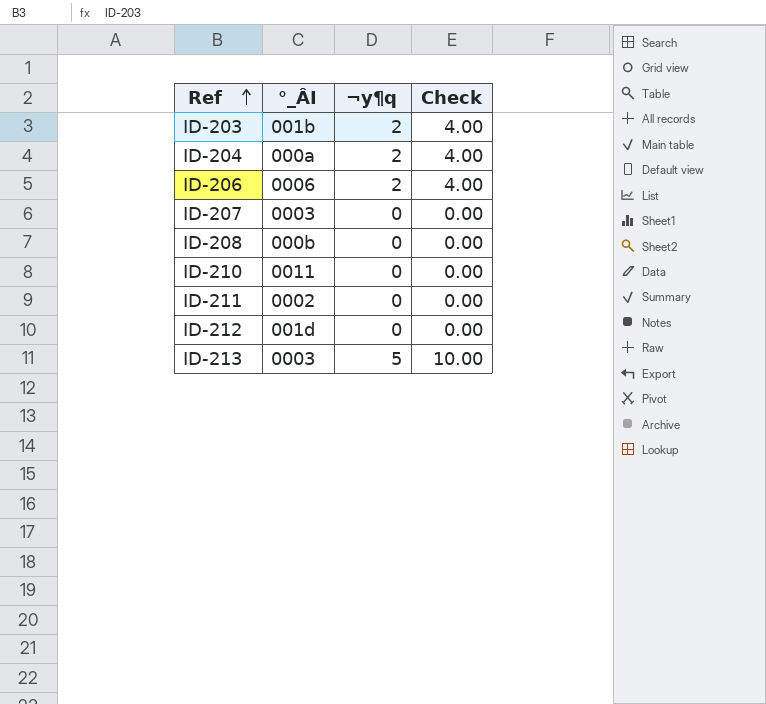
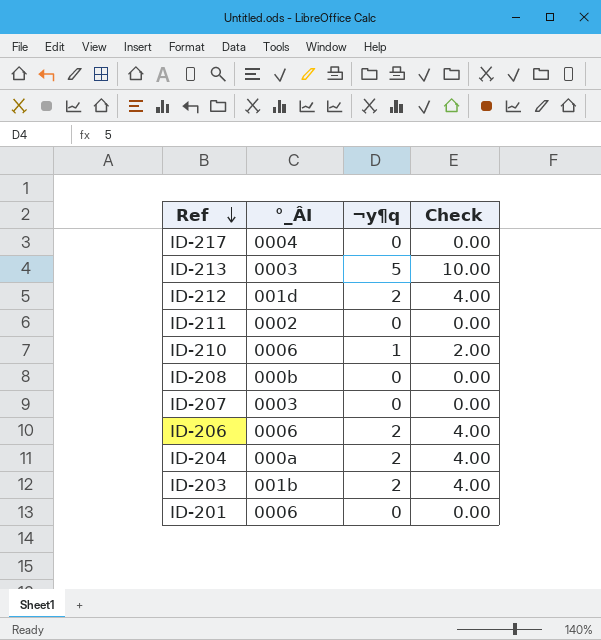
row order: Ref ascending -> Ref descending
row ID-217: none -> 0004 | 0 | 0.00
ID-212 | ¬y¶q: 0 -> 2
ID-212 | Check: 0.00 -> 4.00
ID-210 | °_ÂI: 0011 -> 0006
ID-210 | ¬y¶q: 0 -> 1
ID-210 | Check: 0.00 -> 2.00
row ID-201: none -> 0006 | 0 | 0.00

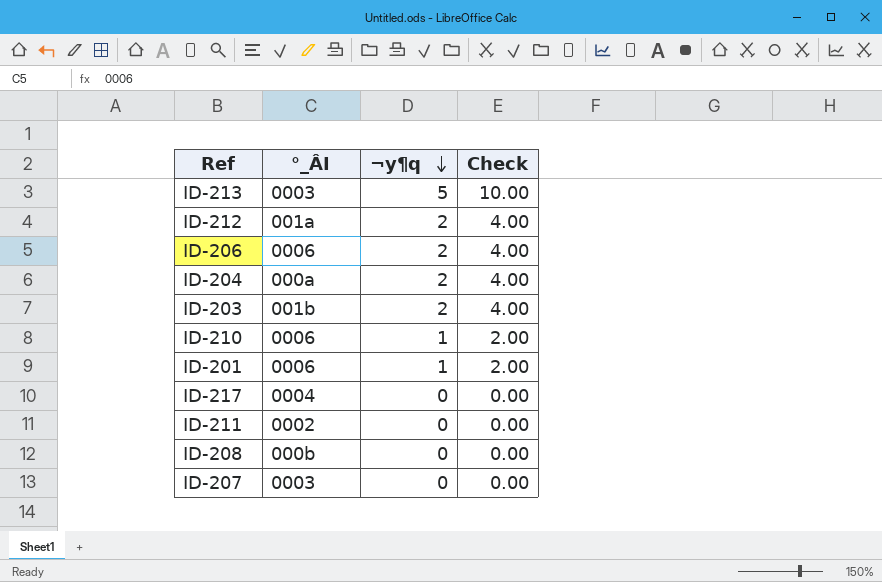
row order: Ref descending -> ¬y¶q descending
ID-212 | °_ÂI: 001d -> 001a
ID-201 | ¬y¶q: 0 -> 1
ID-201 | Check: 0.00 -> 2.00

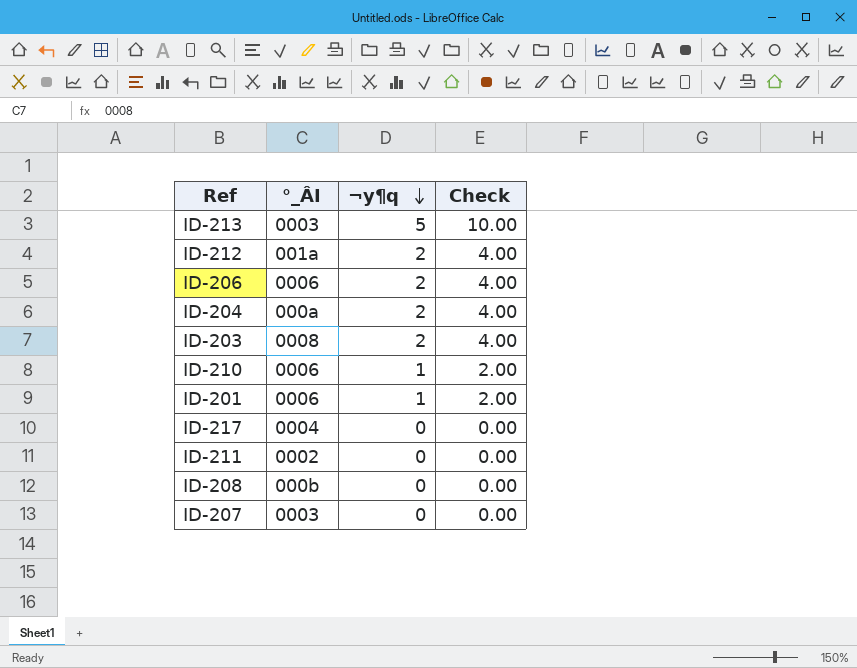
ID-203 | °_ÂI: 001b -> 0008

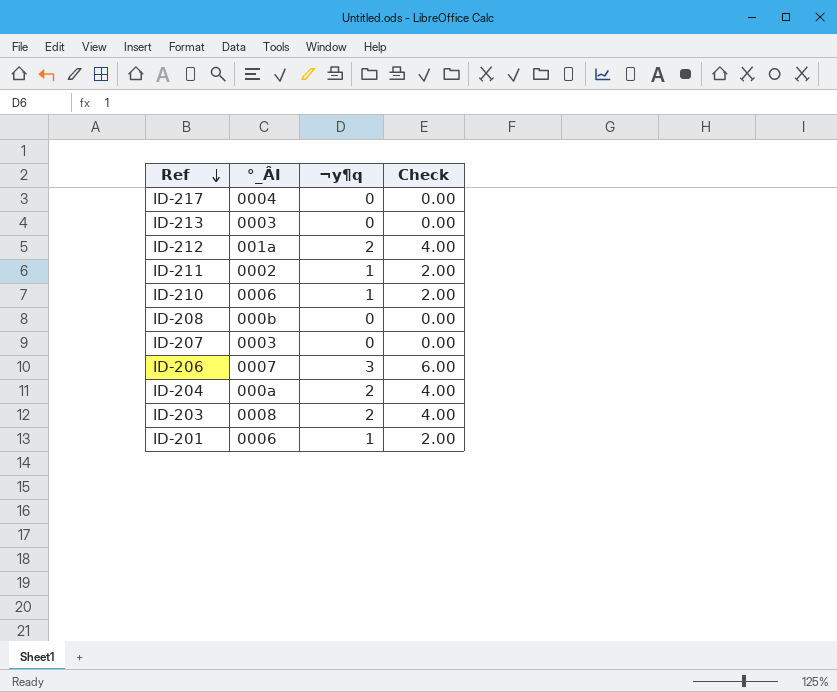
row order: ¬y¶q descending -> Ref descending
ID-213 | ¬y¶q: 5 -> 0
ID-213 | Check: 10.00 -> 0.00
ID-211 | ¬y¶q: 0 -> 1
ID-211 | Check: 0.00 -> 2.00
ID-206 | °_ÂI: 0006 -> 0007
ID-206 | ¬y¶q: 2 -> 3
ID-206 | Check: 4.00 -> 6.00

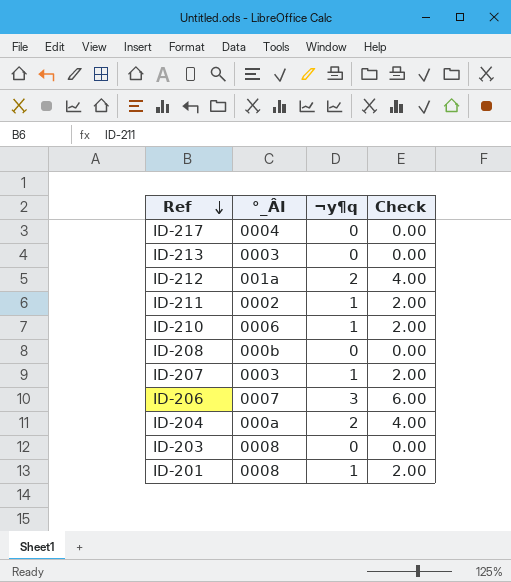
ID-207 | ¬y¶q: 0 -> 1
ID-207 | Check: 0.00 -> 2.00
ID-203 | ¬y¶q: 2 -> 0
ID-203 | Check: 4.00 -> 0.00
ID-201 | °_ÂI: 0006 -> 0008

